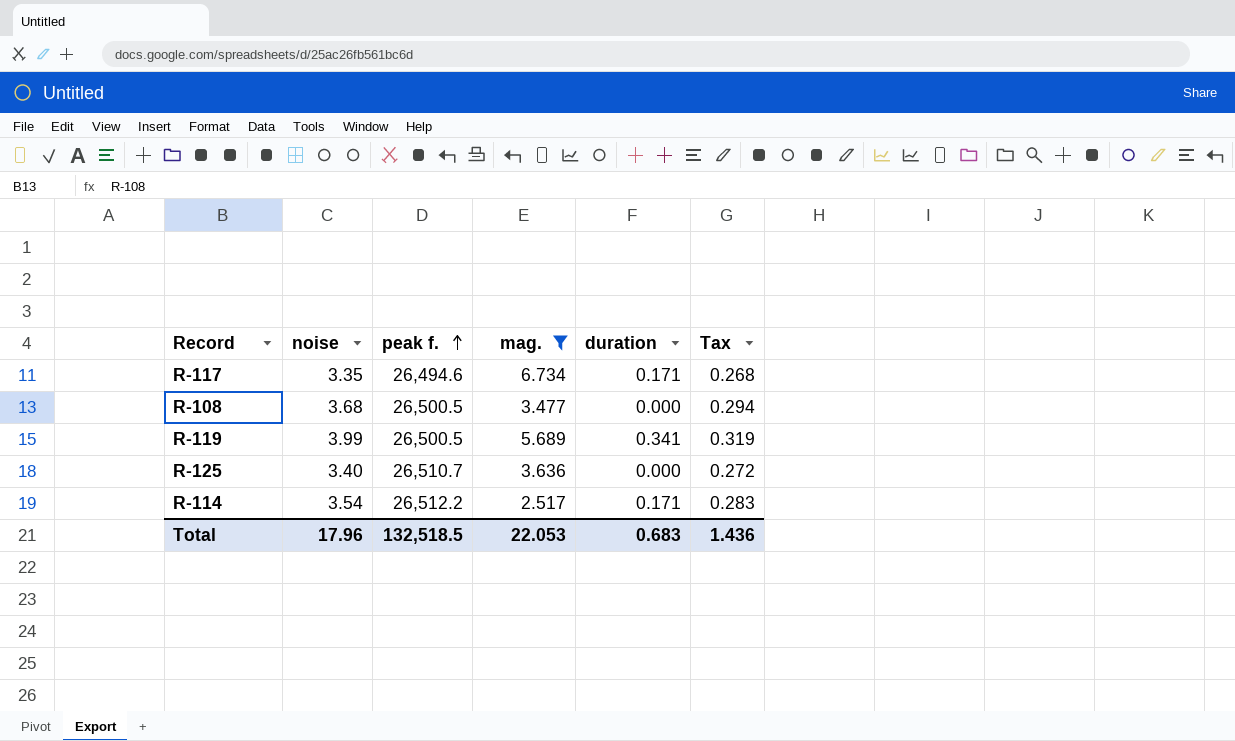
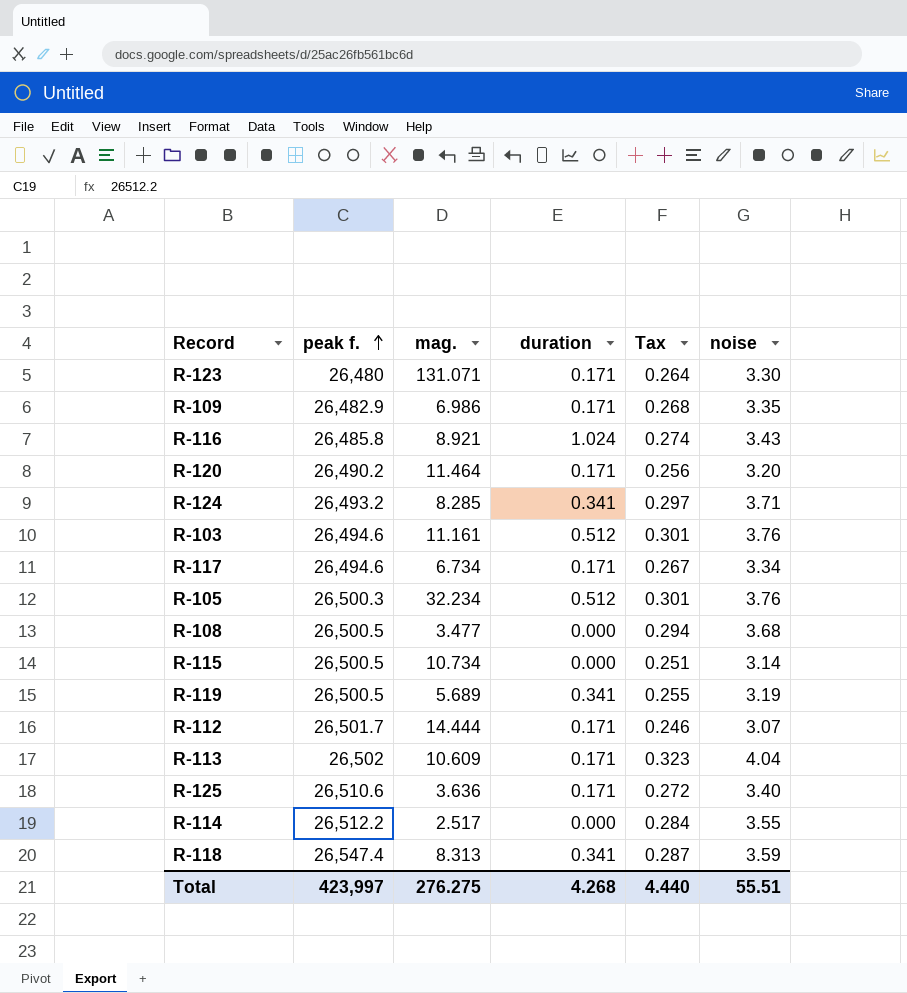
filter: mag. <= 6.734 -> none
column noise | position: 2 -> 6
R-117 | Tax: 0.268 -> 0.267
R-117 | noise: 3.35 -> 3.34
R-119 | Tax: 0.319 -> 0.255
R-119 | noise: 3.99 -> 3.19
R-125 | peak f.: 26,510.7 -> 26,510.6
R-125 | duration: 0.000 -> 0.171
R-114 | duration: 0.171 -> 0.000
R-114 | Tax: 0.283 -> 0.284
R-114 | noise: 3.54 -> 3.55
Total | peak f.: 132,518.5 -> 423,997
Total | mag.: 22.053 -> 276.275
Total | duration: 0.683 -> 4.268
Total | Tax: 1.436 -> 4.440
Total | noise: 17.96 -> 55.51

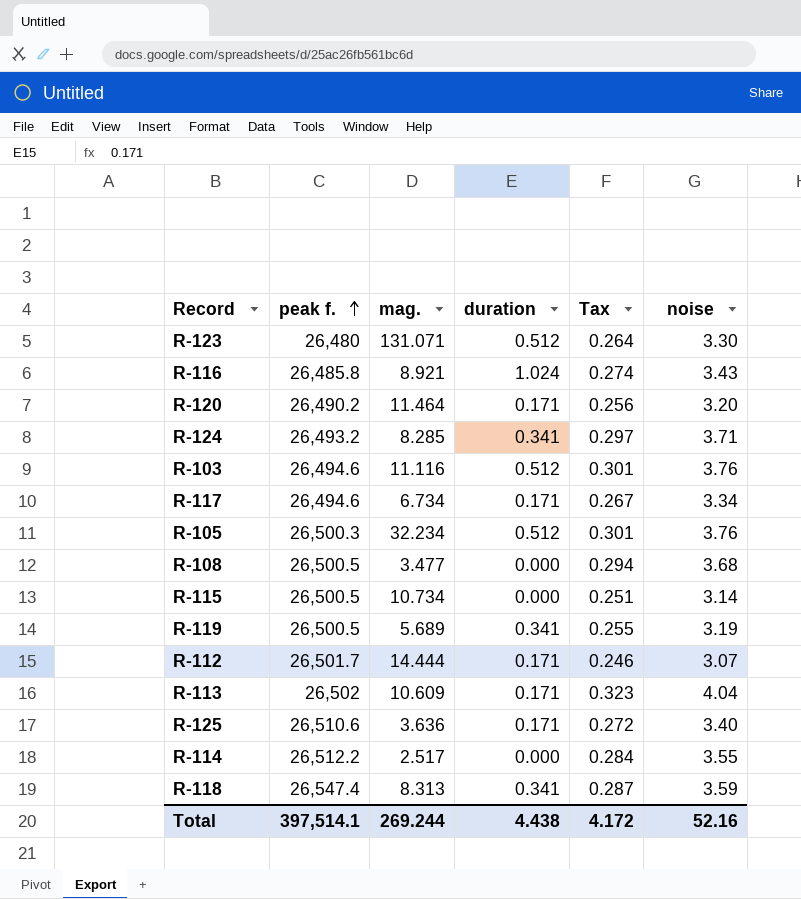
row R-109: 26,482.9 | 6.986 | 0.171 | 0.268 | 3.35 -> none
R-123 | duration: 0.171 -> 0.512
R-103 | mag.: 11.161 -> 11.116
Total | peak f.: 423,997 -> 397,514.1
Total | mag.: 276.275 -> 269.244
Total | duration: 4.268 -> 4.438
Total | Tax: 4.440 -> 4.172
Total | noise: 55.51 -> 52.16

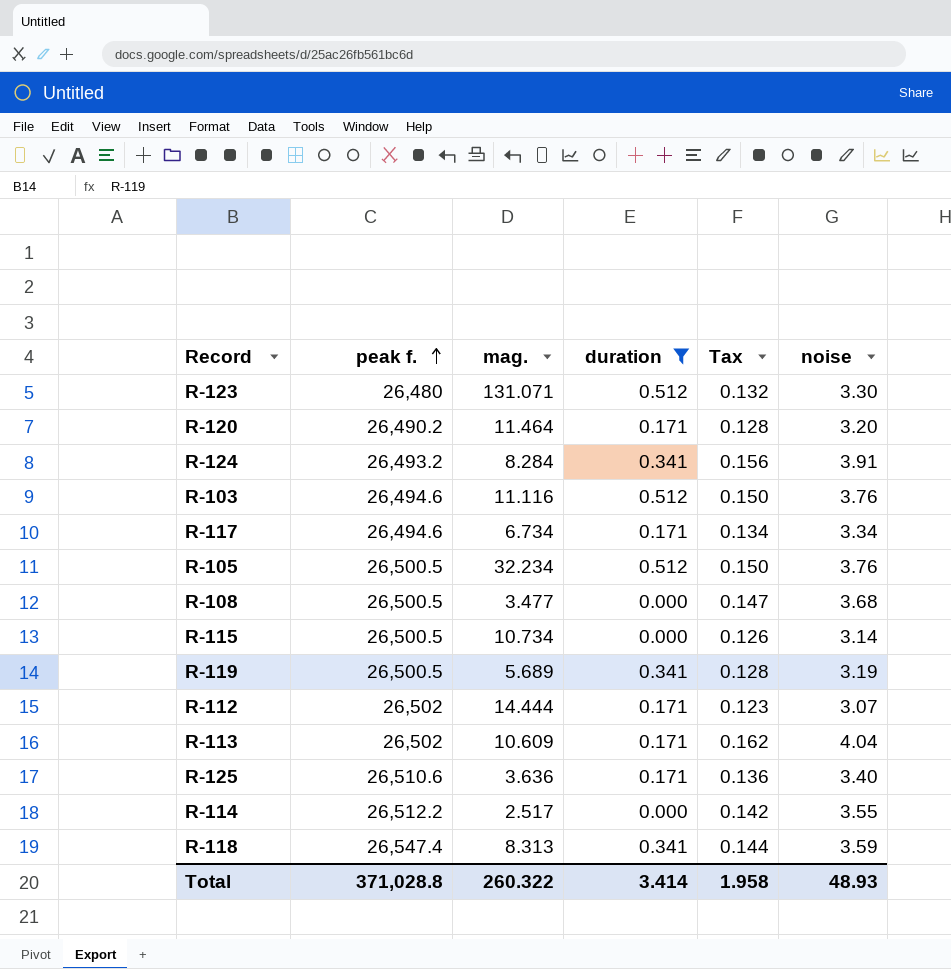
filter: none -> duration != 1.024
column Tax | formula: [noise] * 0.08 -> [noise] * 0.04
R-124 | mag.: 8.285 -> 8.284
R-124 | noise: 3.71 -> 3.91
R-105 | peak f.: 26,500.3 -> 26,500.5
R-112 | peak f.: 26,501.7 -> 26,502
Total | peak f.: 397,514.1 -> 371,028.8
Total | mag.: 269.244 -> 260.322
Total | duration: 4.438 -> 3.414
Total | Tax: 4.172 -> 1.958
Total | noise: 52.16 -> 48.93

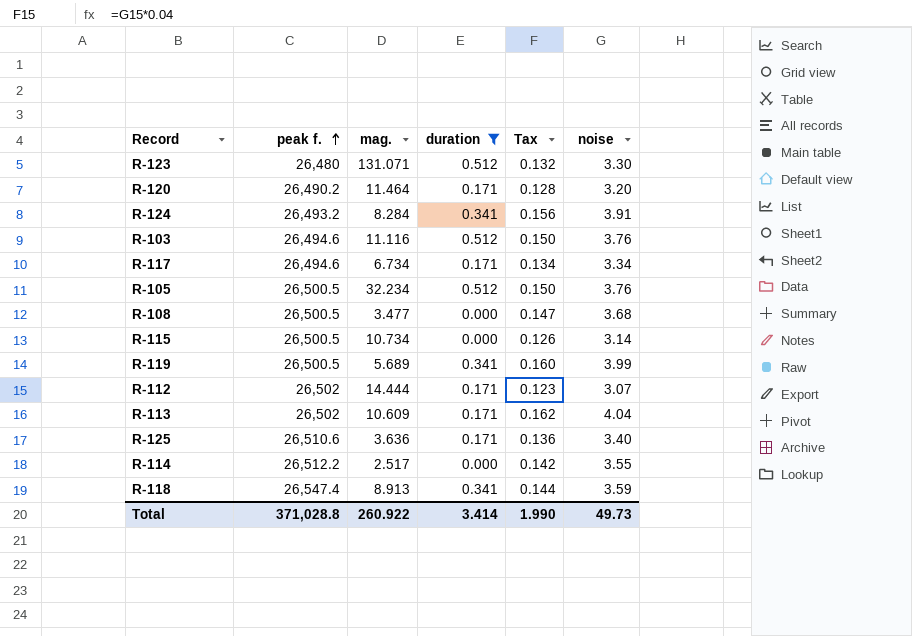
R-119 | Tax: 0.128 -> 0.160
R-119 | noise: 3.19 -> 3.99
R-118 | mag.: 8.313 -> 8.913
Total | mag.: 260.322 -> 260.922
Total | Tax: 1.958 -> 1.990
Total | noise: 48.93 -> 49.73

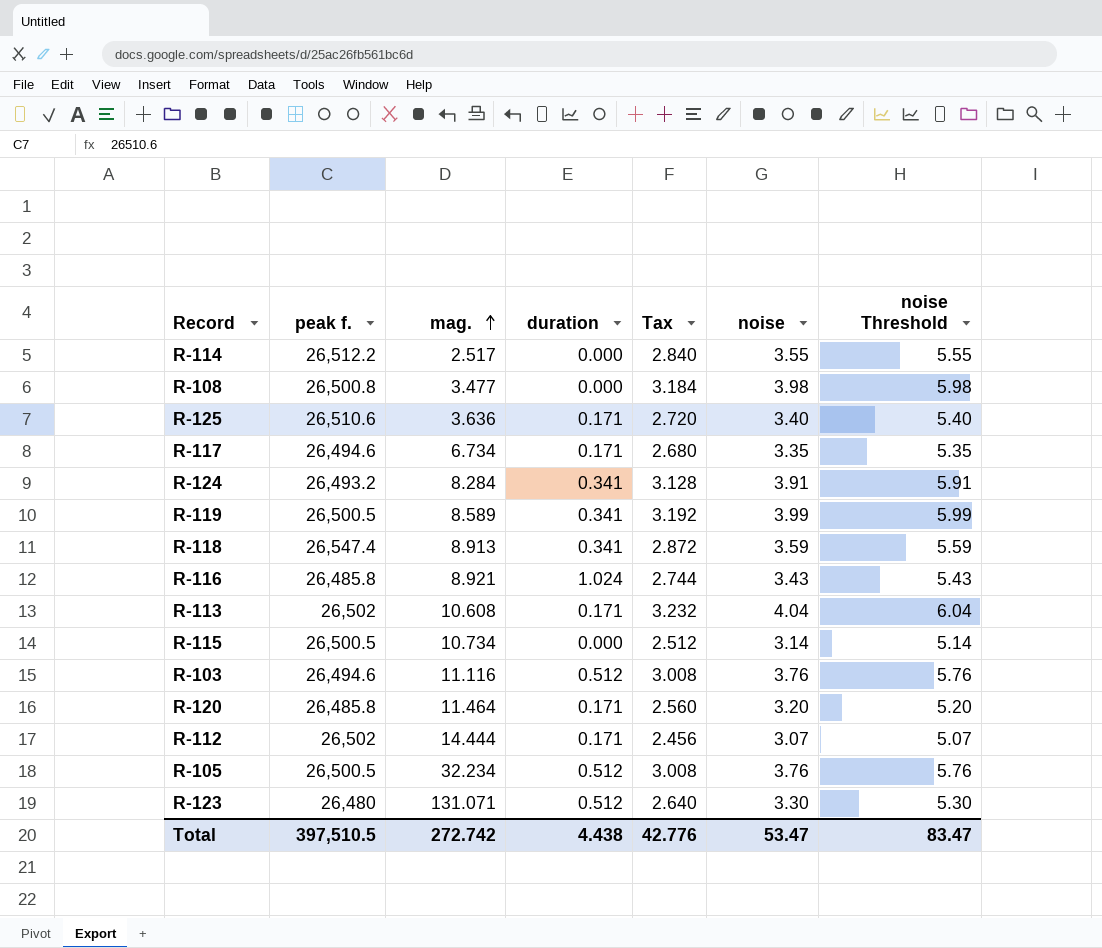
filter: duration != 1.024 -> none
row order: peak f. ascending -> mag. ascending
column Tax | formula: [noise] * 0.04 -> [noise] * 0.8
column noise Threshold | formula: none -> [noise] + 2
R-108 | peak f.: 26,500.5 -> 26,500.8
R-108 | noise: 3.68 -> 3.98
R-117 | noise: 3.34 -> 3.35
R-119 | mag.: 5.689 -> 8.589
R-113 | mag.: 10.609 -> 10.608
R-120 | peak f.: 26,490.2 -> 26,485.8
Total | peak f.: 371,028.8 -> 397,510.5
Total | mag.: 260.922 -> 272.742
Total | duration: 3.414 -> 4.438
Total | Tax: 1.990 -> 42.776
Total | noise: 49.73 -> 53.47

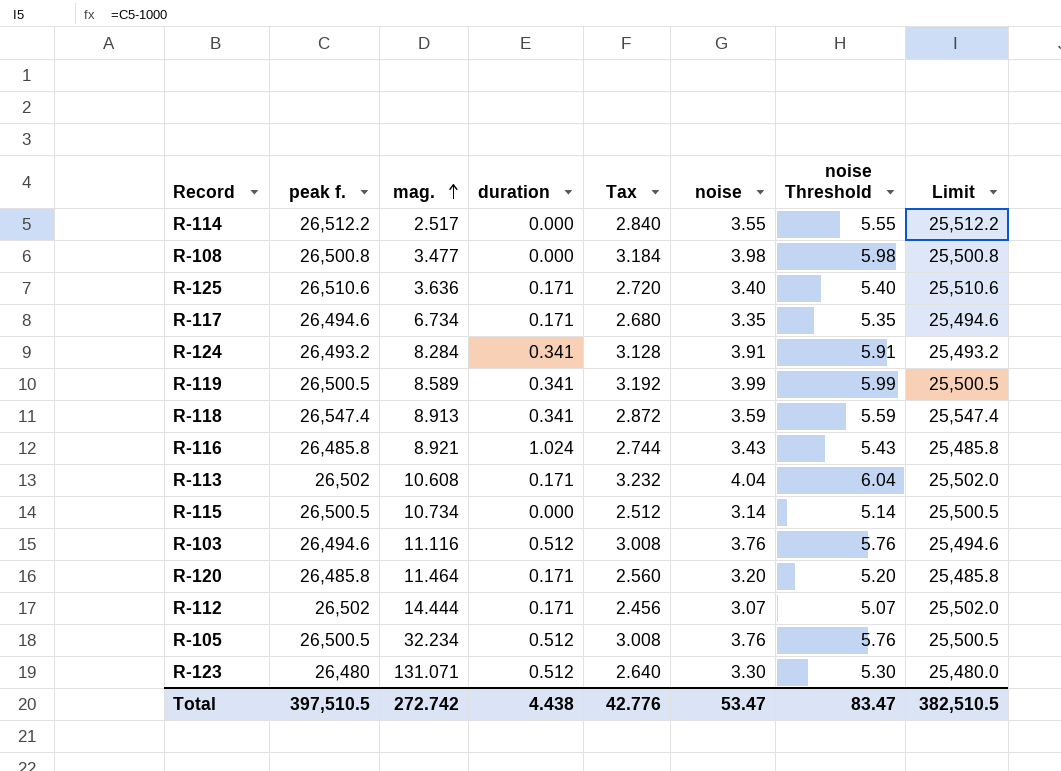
column Limit | formula: none -> [peak f.] - 1000

